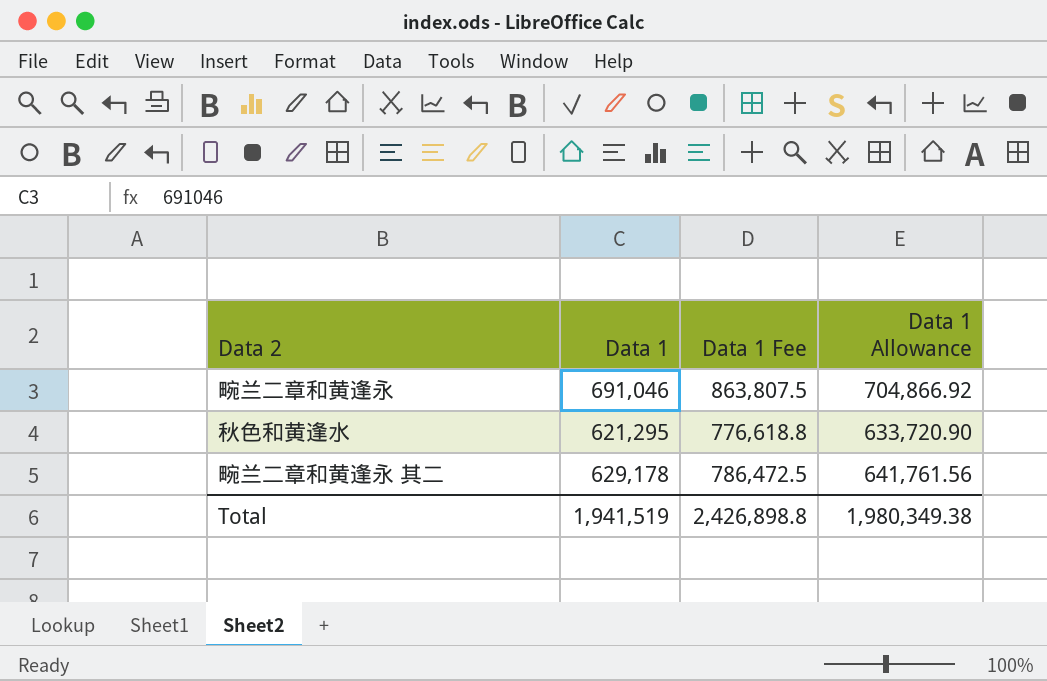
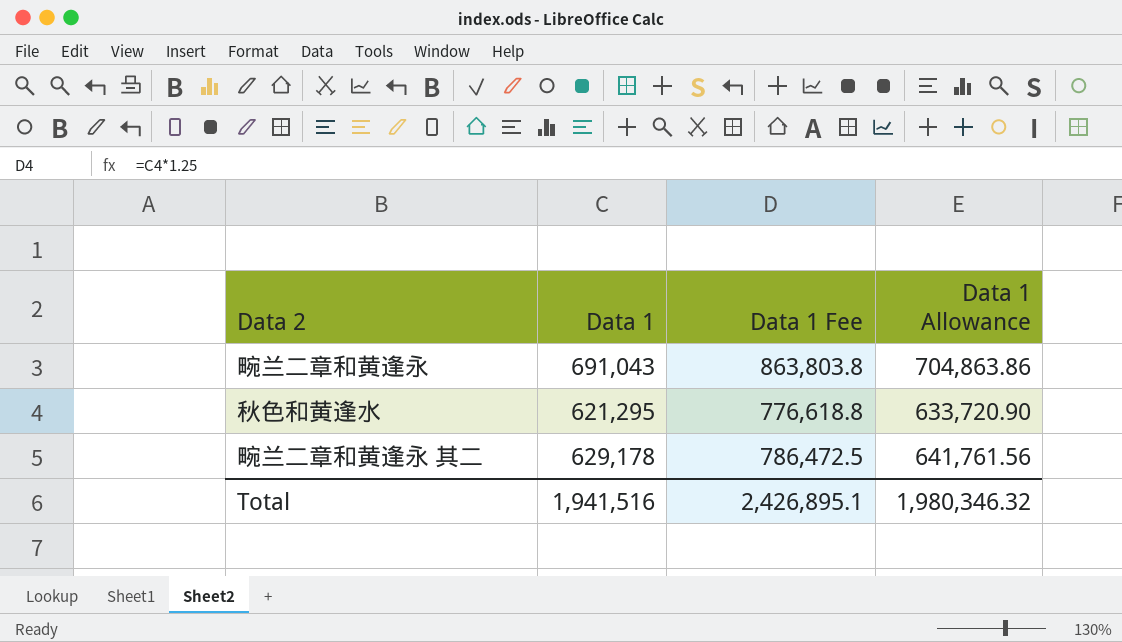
畹兰二章和黄逢永 | Data 1: 691,046 -> 691,043
畹兰二章和黄逢永 | Data 1 Fee: 863,807.5 -> 863,803.8
畹兰二章和黄逢永 | Data 1 Allowance: 704,866.92 -> 704,863.86
Total | Data 1: 1,941,519 -> 1,941,516
Total | Data 1 Fee: 2,426,898.8 -> 2,426,895.1
Total | Data 1 Allowance: 1,980,349.38 -> 1,980,346.32

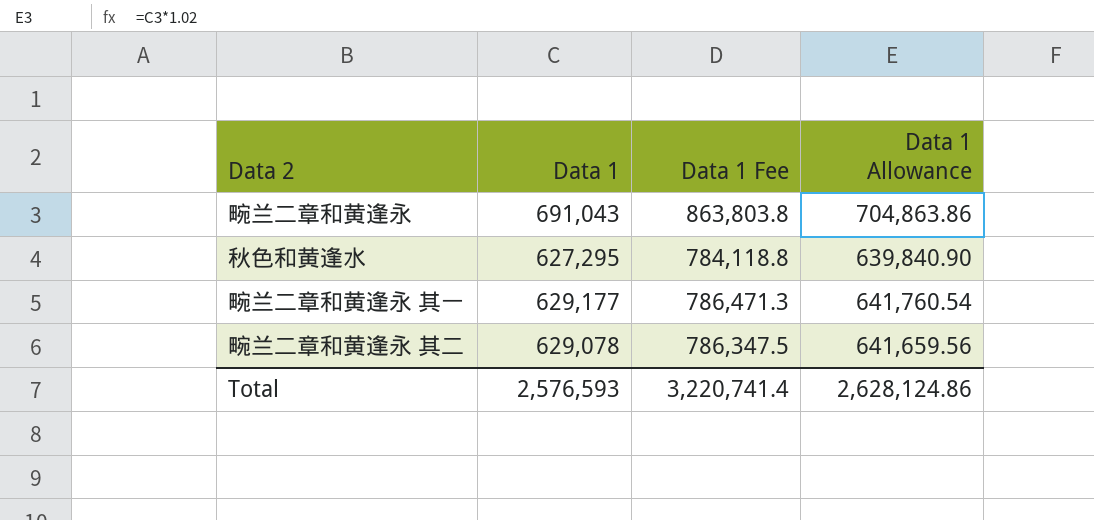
秋色和黄逢水 | Data 1: 621,295 -> 627,295
秋色和黄逢水 | Data 1 Fee: 776,618.8 -> 784,118.8
秋色和黄逢水 | Data 1 Allowance: 633,720.90 -> 639,840.90
row 畹兰二章和黄逢永 其一: none -> 629,177 | 786,471.3 | 641,760.54
畹兰二章和黄逢永 其二 | Data 1: 629,178 -> 629,078
畹兰二章和黄逢永 其二 | Data 1 Fee: 786,472.5 -> 786,347.5
畹兰二章和黄逢永 其二 | Data 1 Allowance: 641,761.56 -> 641,659.56
Total | Data 1: 1,941,516 -> 2,576,593
Total | Data 1 Fee: 2,426,895.1 -> 3,220,741.4
Total | Data 1 Allowance: 1,980,346.32 -> 2,628,124.86

